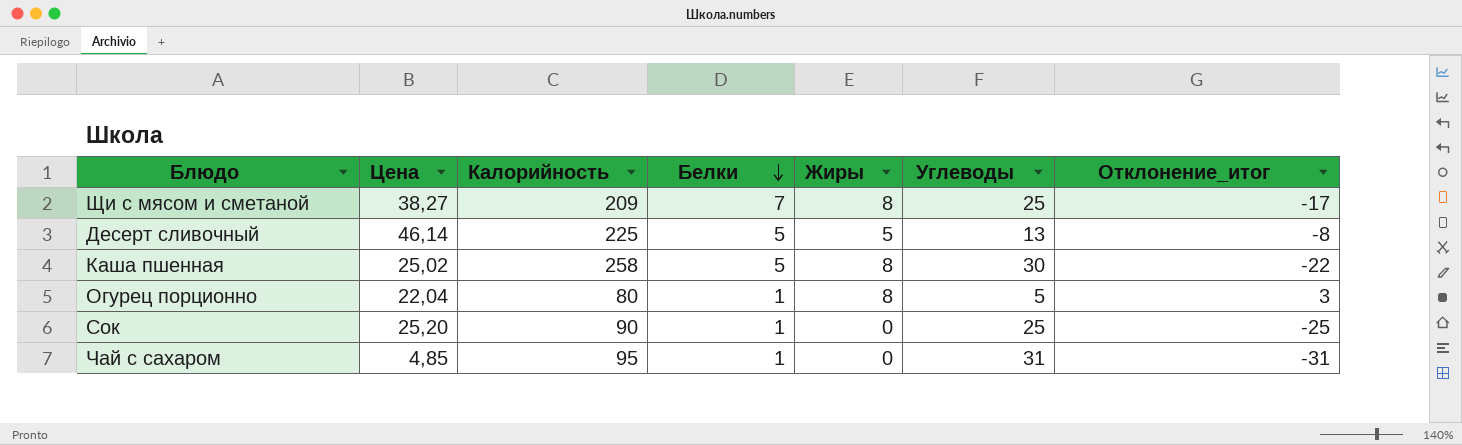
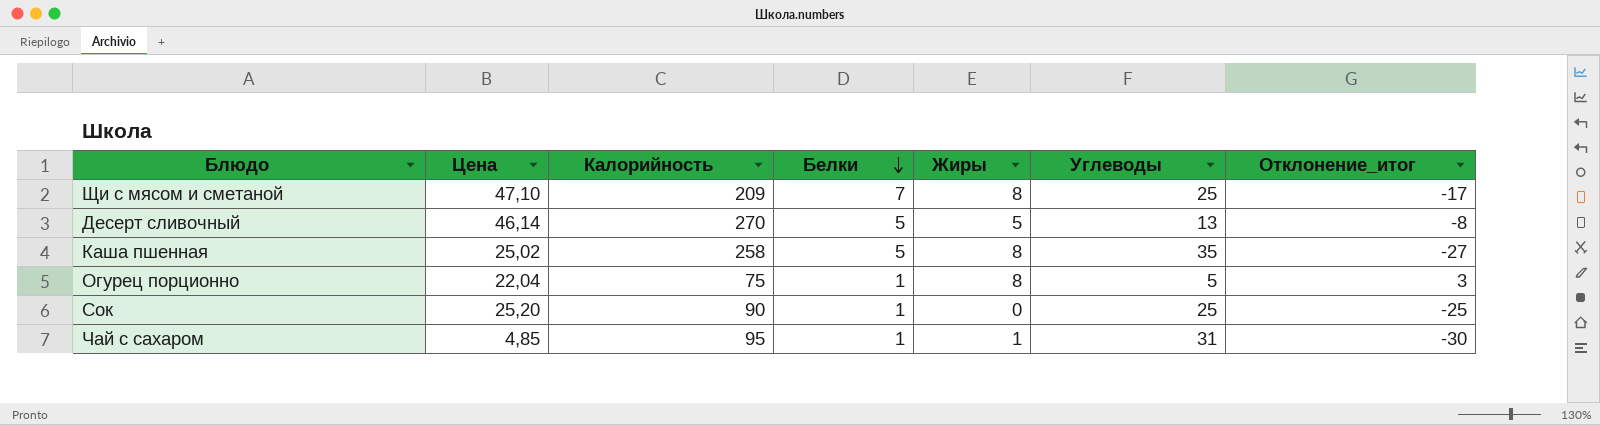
Щи с мясом и сметаной | Цена: 38,27 -> 47,10
Десерт сливочный | Калорийность: 225 -> 270
Каша пшенная | Углеводы: 30 -> 35
Каша пшенная | Отклонение_итог: -22 -> -27
Огурец порционно | Калорийность: 80 -> 75
Чай с сахаром | Жиры: 0 -> 1
Чай с сахаром | Отклонение_итог: -31 -> -30

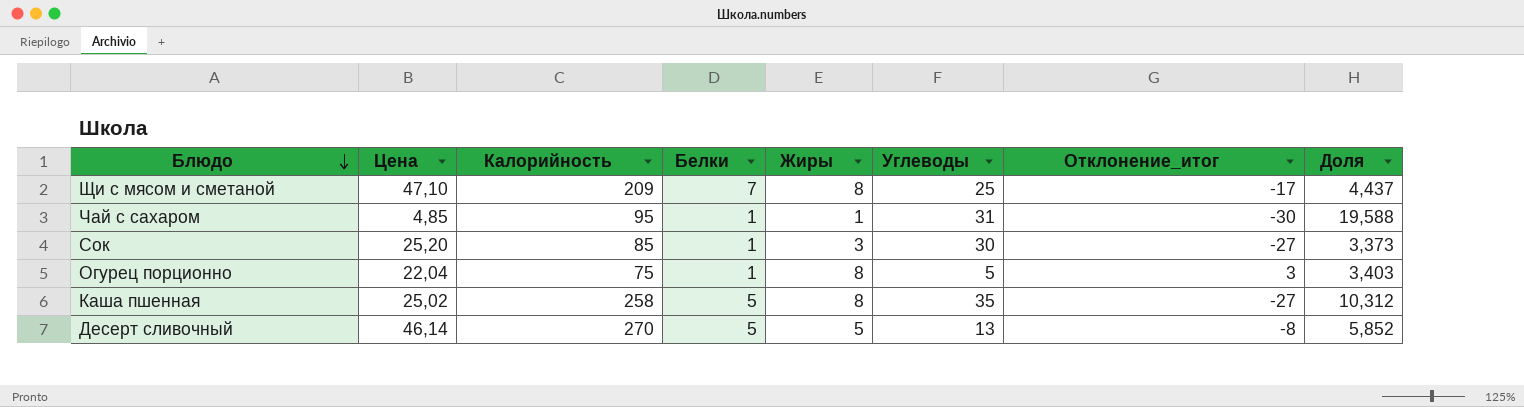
row order: Белки descending -> Блюдо descending
column Доля | formula: none -> [Калорийность] / [Цена]
Сок | Калорийность: 90 -> 85
Сок | Жиры: 0 -> 3
Сок | Углеводы: 25 -> 30
Сок | Отклонение_итог: -25 -> -27

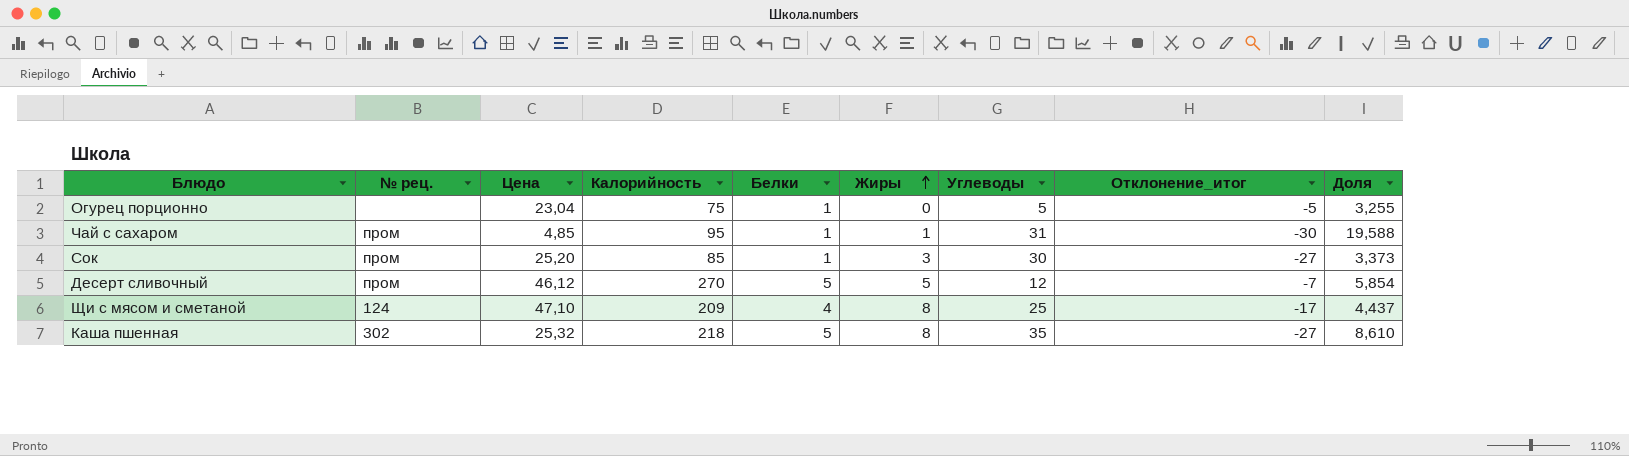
row order: Блюдо descending -> Жиры ascending
column № рец. | position: none -> 2
Огурец порционно | Цена: 22,04 -> 23,04
Огурец порционно | Жиры: 8 -> 0
Огурец порционно | Отклонение_итог: 3 -> -5
Огурец порционно | Доля: 3,403 -> 3,255
Десерт сливочный | Цена: 46,14 -> 46,12
Десерт сливочный | Углеводы: 13 -> 12
Десерт сливочный | Отклонение_итог: -8 -> -7
Десерт сливочный | Доля: 5,852 -> 5,854
Щи с мясом и сметаной | Белки: 7 -> 4
Каша пшенная | Цена: 25,02 -> 25,32
Каша пшенная | Калорийность: 258 -> 218
Каша пшенная | Доля: 10,312 -> 8,610

